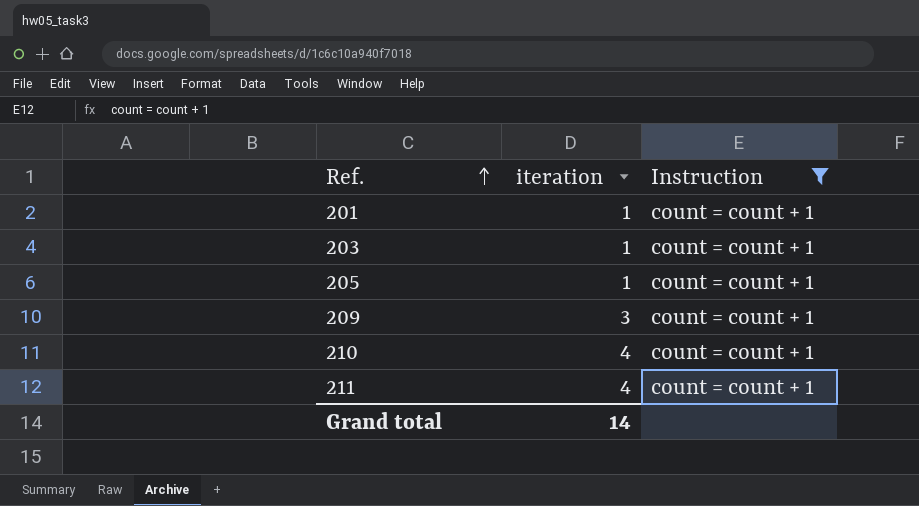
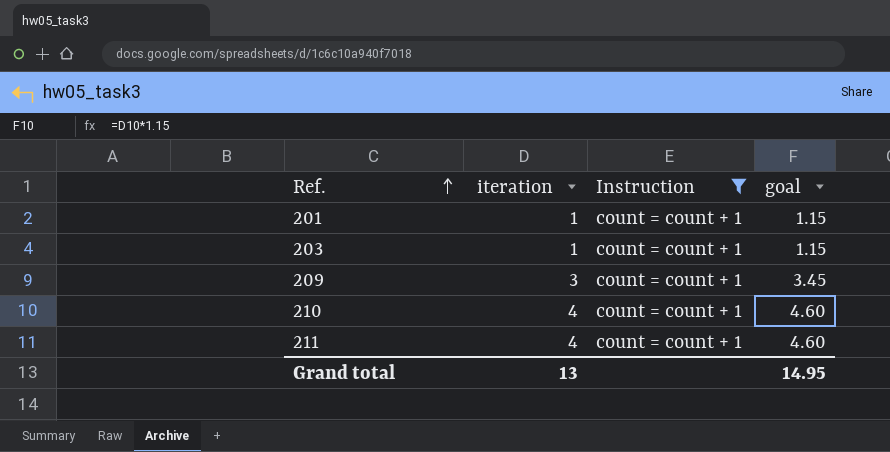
column goal | formula: none -> [iteration] * 1.15
row 205: 1 | count = count + 1 -> none
Grand total | iteration: 14 -> 13

